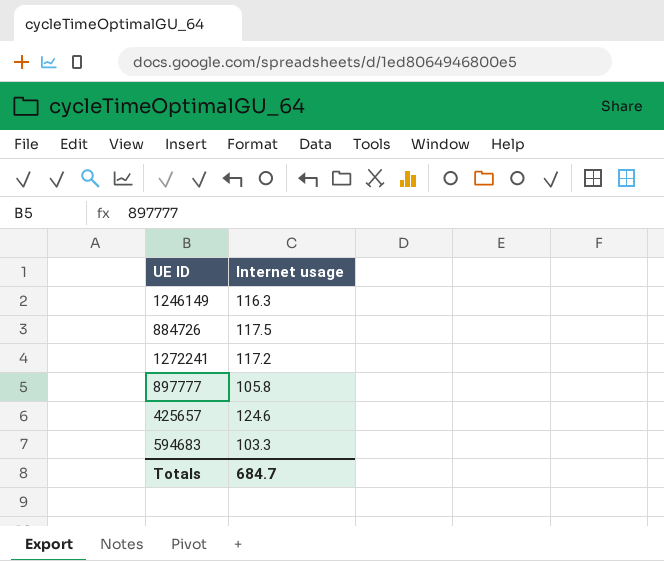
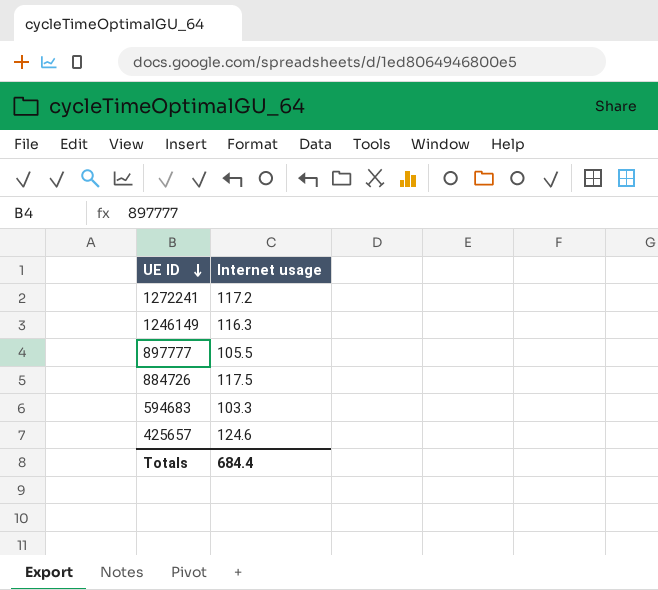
row order: none -> UE ID descending
897777 | Internet usage: 105.8 -> 105.5
Totals | Internet usage: 684.7 -> 684.4

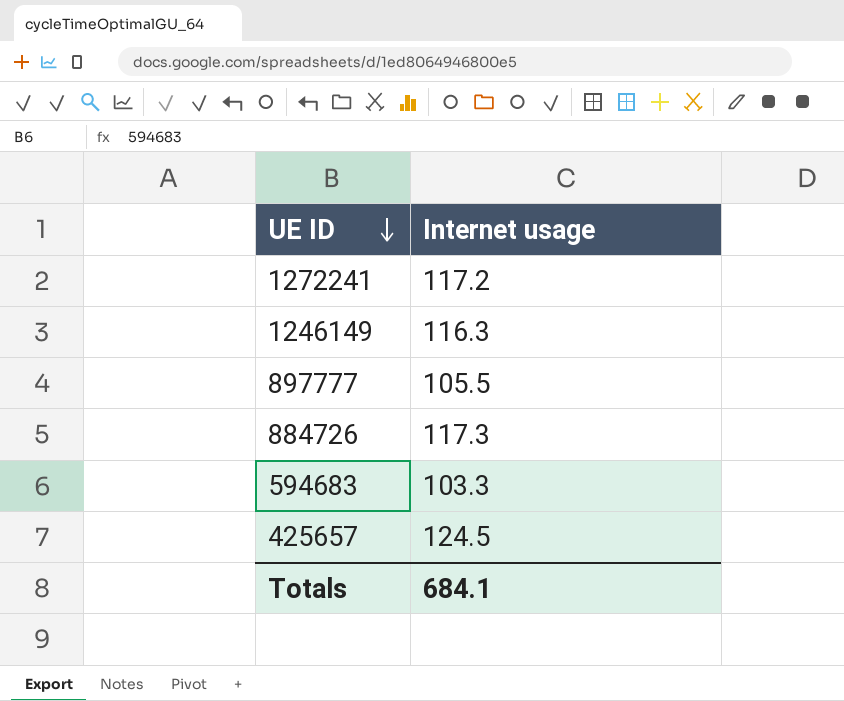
884726 | Internet usage: 117.5 -> 117.3
425657 | Internet usage: 124.6 -> 124.5
Totals | Internet usage: 684.4 -> 684.1

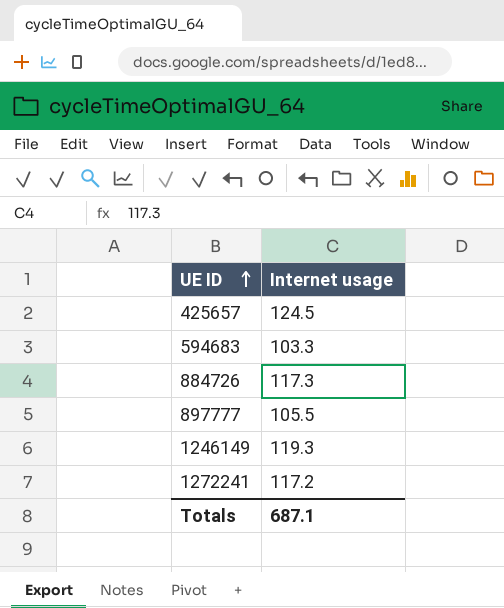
row order: UE ID descending -> UE ID ascending
1246149 | Internet usage: 116.3 -> 119.3
Totals | Internet usage: 684.1 -> 687.1

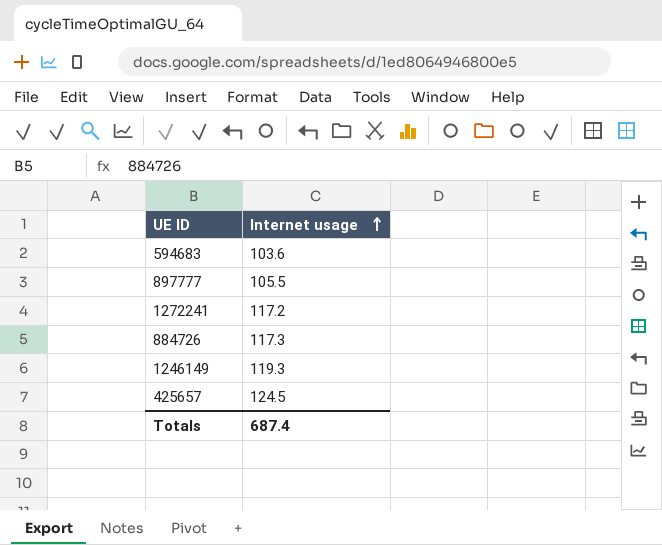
row order: UE ID ascending -> Internet usage ascending
594683 | Internet usage: 103.3 -> 103.6
Totals | Internet usage: 687.1 -> 687.4

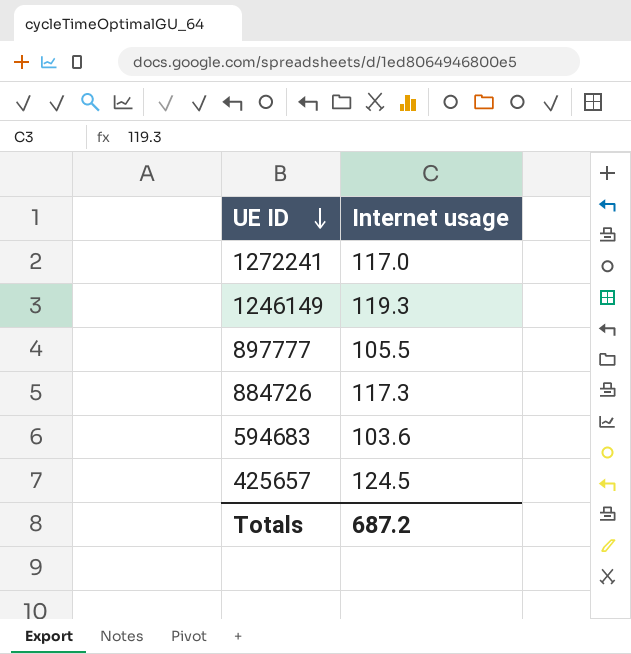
row order: Internet usage ascending -> UE ID descending
1272241 | Internet usage: 117.2 -> 117.0
Totals | Internet usage: 687.4 -> 687.2

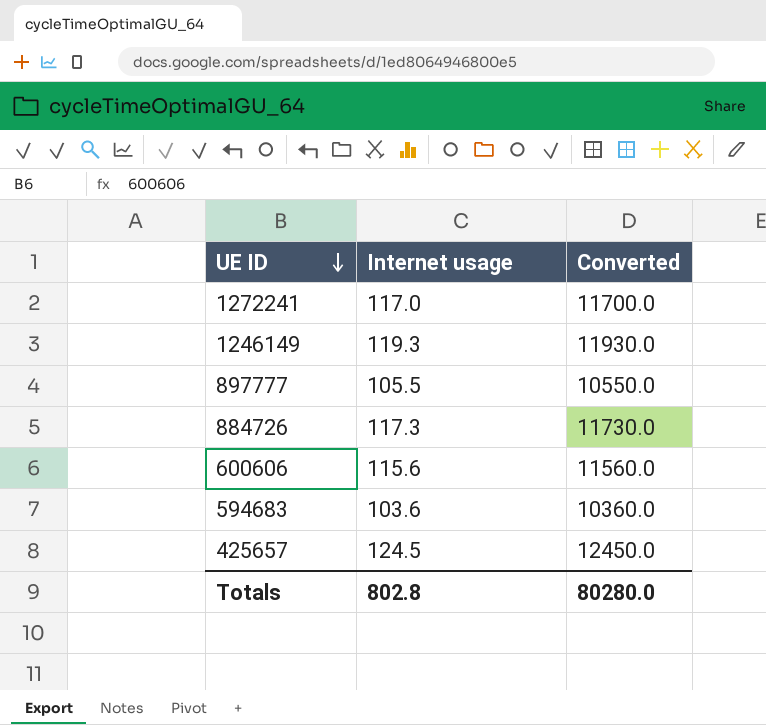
column Converted | formula: none -> [Internet usage] * 100
row 600606: none -> 115.6 | 11560.0
Totals | Internet usage: 687.2 -> 802.8

